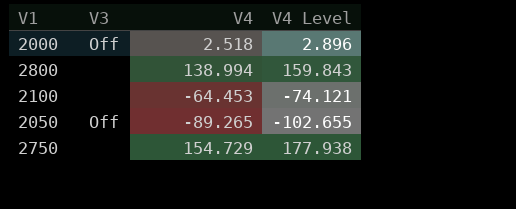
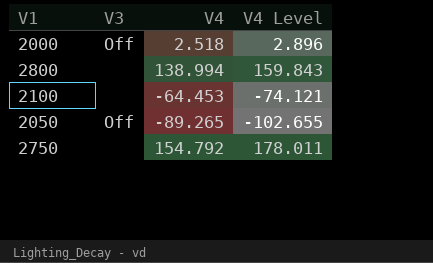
2750 | V4: 154.729 -> 154.792
2750 | V4 Level: 177.938 -> 178.011

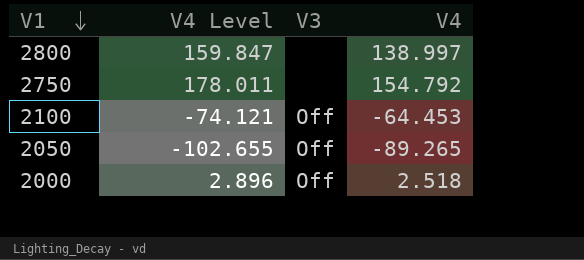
row order: none -> V1 descending
column V4 Level | position: 4 -> 2
2800 | V4 Level: 159.843 -> 159.847
2800 | V4: 138.994 -> 138.997
2100 | V3: none -> Off

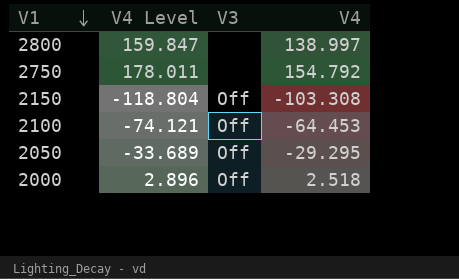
row 2150: none -> -118.804 | Off | -103.308
2050 | V4 Level: -102.655 -> -33.689
2050 | V4: -89.265 -> -29.295

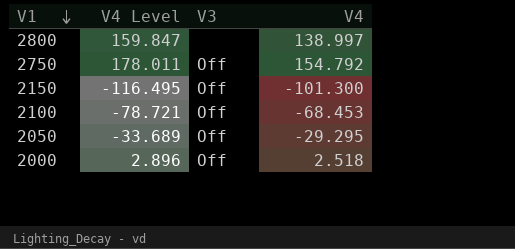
2750 | V3: none -> Off
2150 | V4 Level: -118.804 -> -116.495
2150 | V4: -103.308 -> -101.300
2100 | V4 Level: -74.121 -> -78.721
2100 | V4: -64.453 -> -68.453

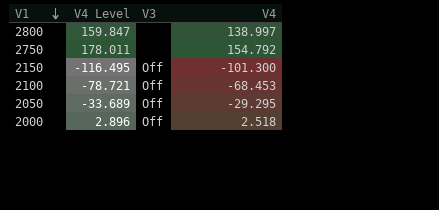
2750 | V3: Off -> none

